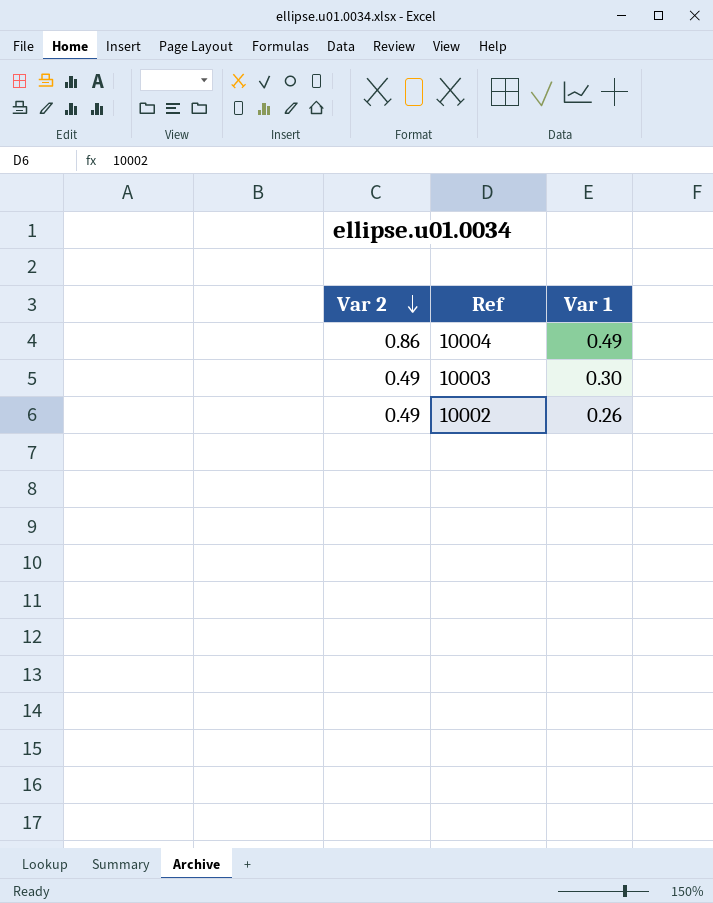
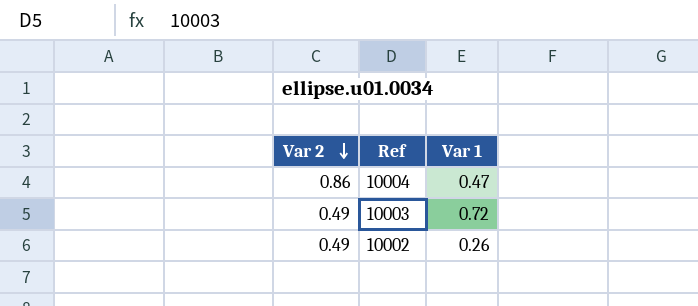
10004 | Var 1: 0.49 -> 0.47
10003 | Var 1: 0.30 -> 0.72

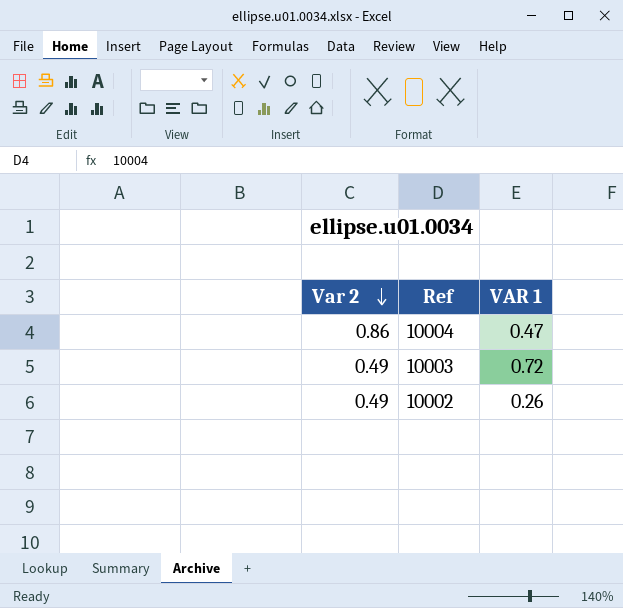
column name: Var 1 -> VAR 1

